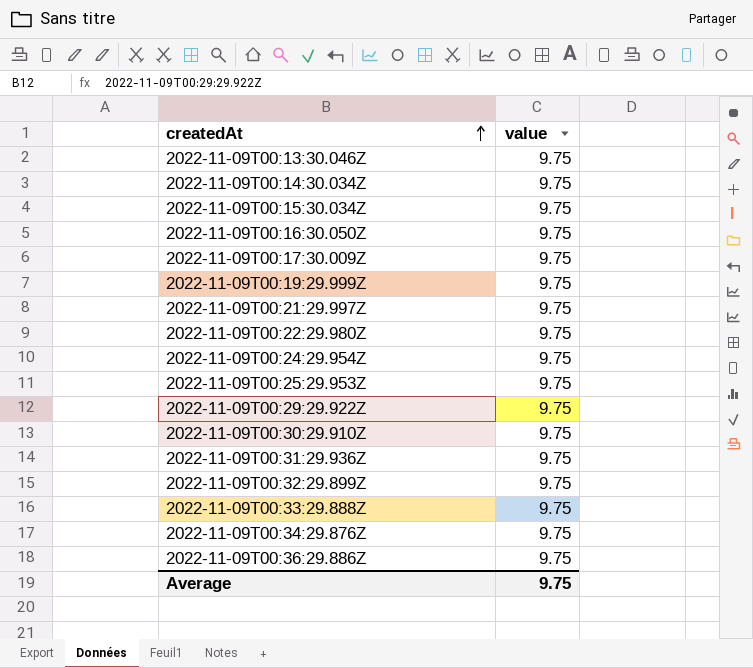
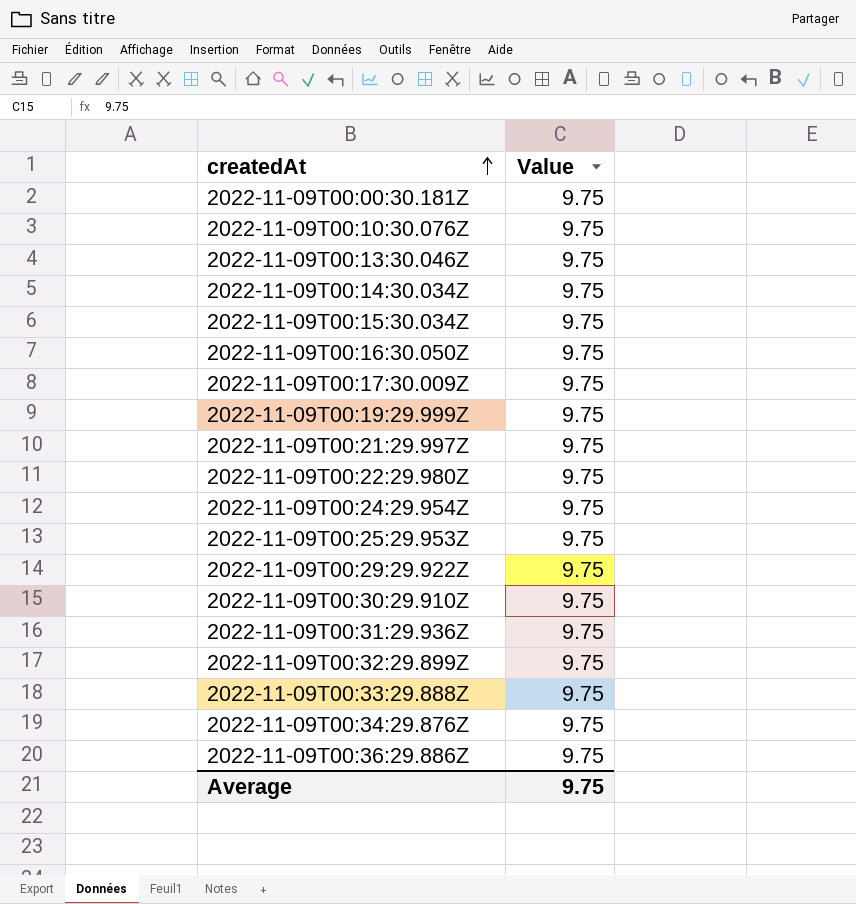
column name: value -> Value
row 2022-11-09T00:00:30.181Z: none -> 9.75
row 2022-11-09T00:10:30.076Z: none -> 9.75

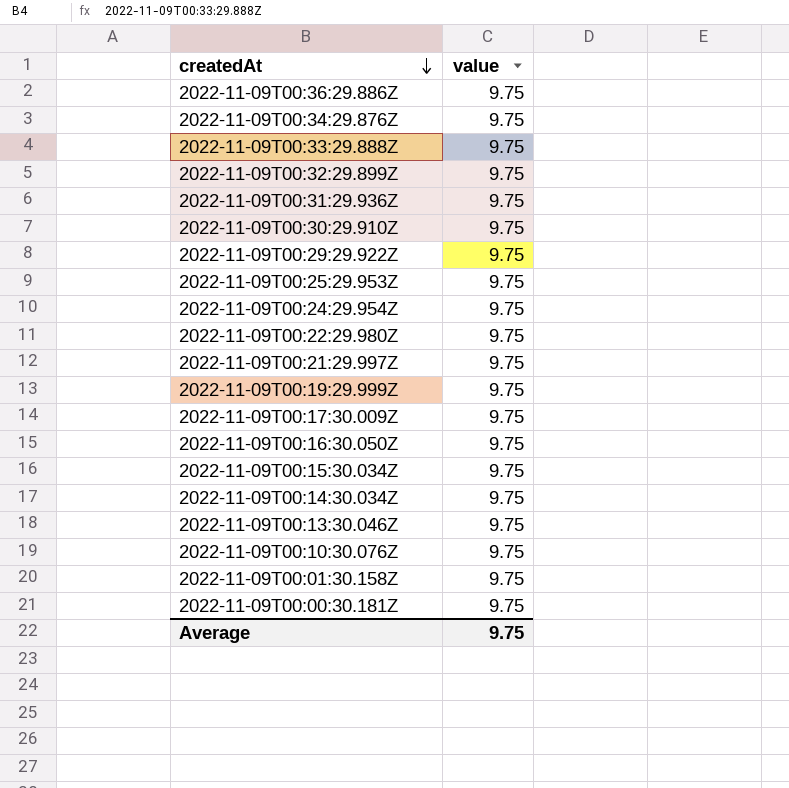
row order: createdAt ascending -> createdAt descending
column name: Value -> value
row 2022-11-09T00:01:30.158Z: none -> 9.75

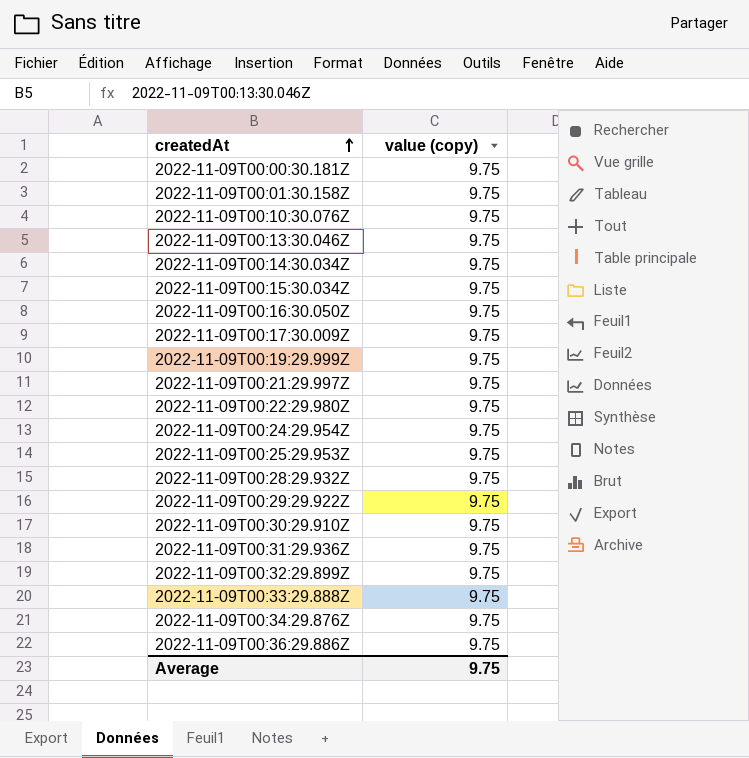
row order: createdAt descending -> createdAt ascending
column name: value -> value (copy)
row 2022-11-09T00:28:29.932Z: none -> 9.75

